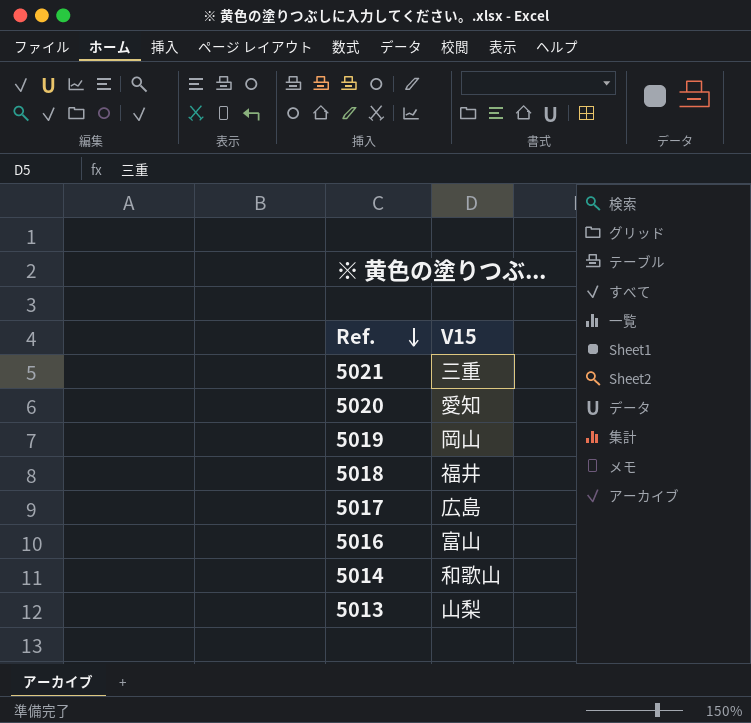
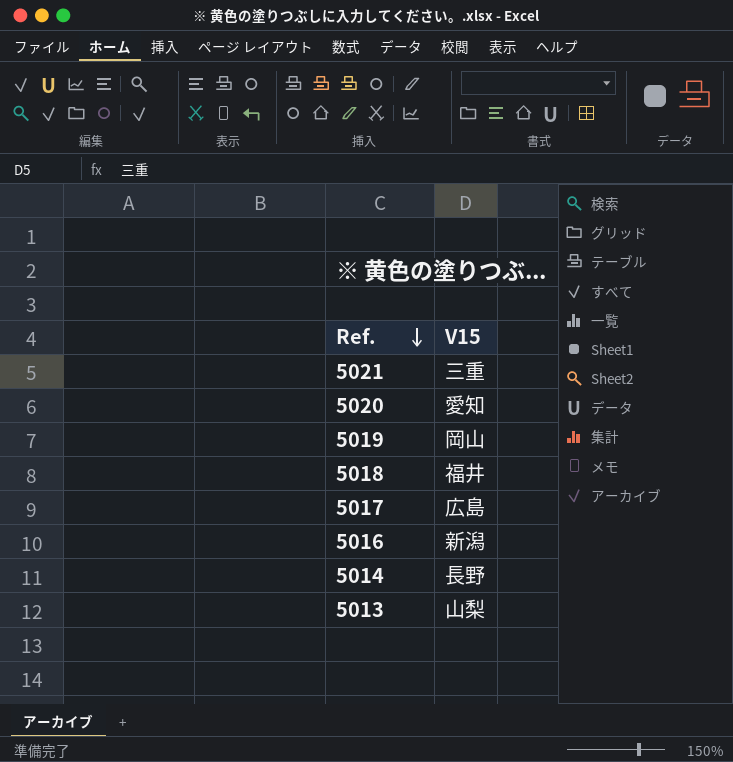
5016 | V15: 富山 -> 新潟
5014 | V15: 和歌山 -> 長野

